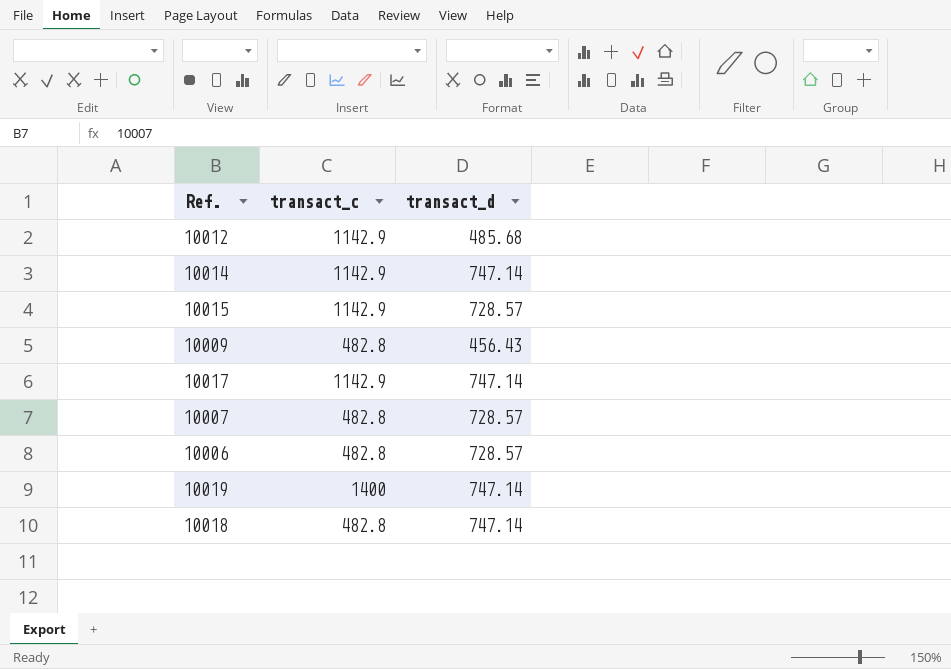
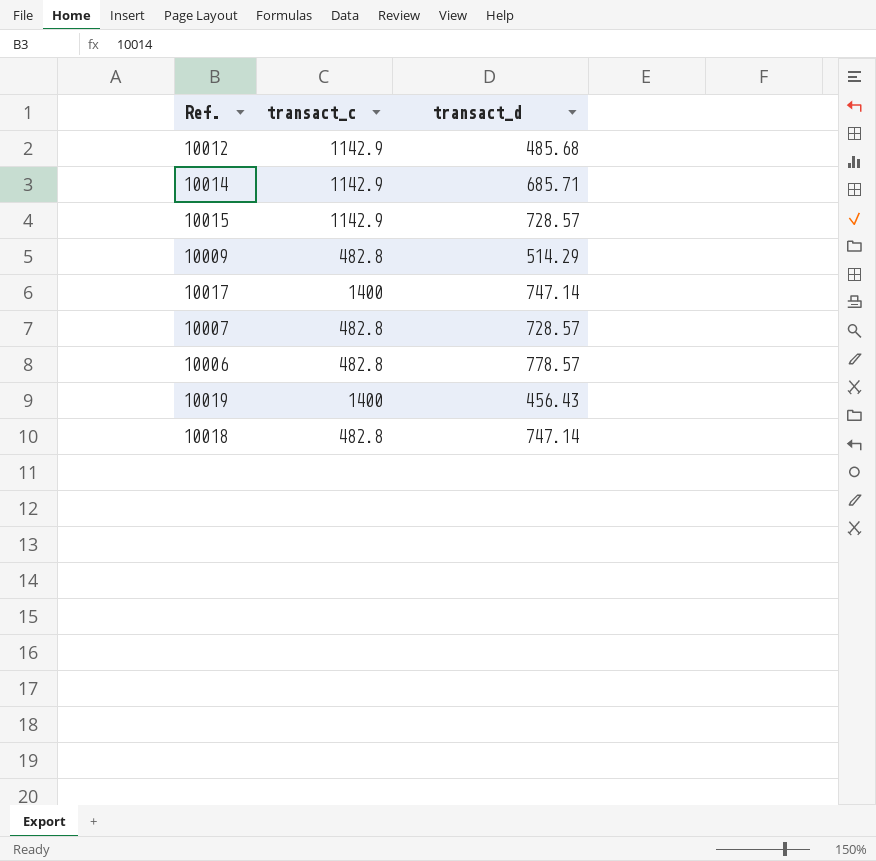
10014 | transact_d: 747.14 -> 685.71
10009 | transact_d: 456.43 -> 514.29
10017 | transact_c: 1142.9 -> 1400
10006 | transact_d: 728.57 -> 778.57
10019 | transact_d: 747.14 -> 456.43

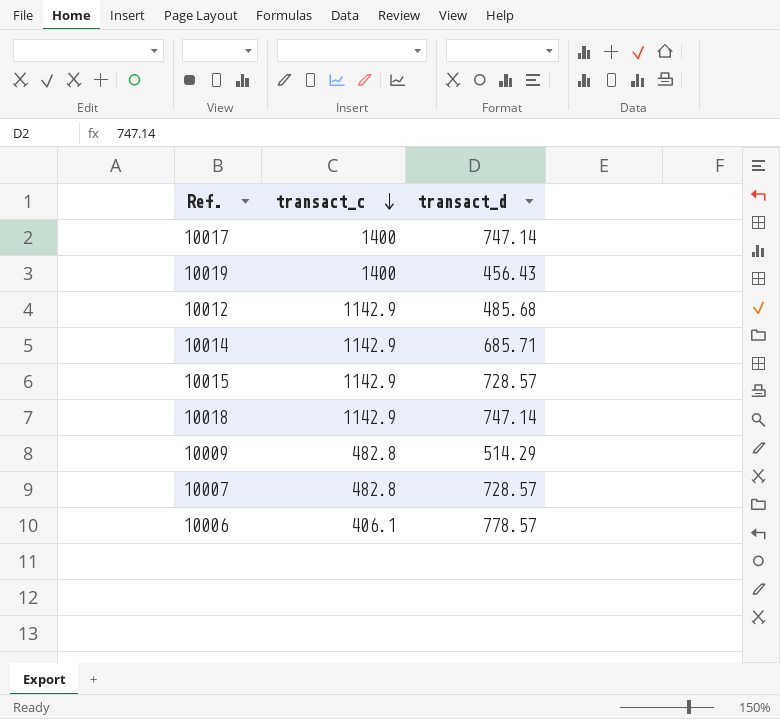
row order: none -> transact_c descending
10018 | transact_c: 482.8 -> 1142.9
10006 | transact_c: 482.8 -> 406.1

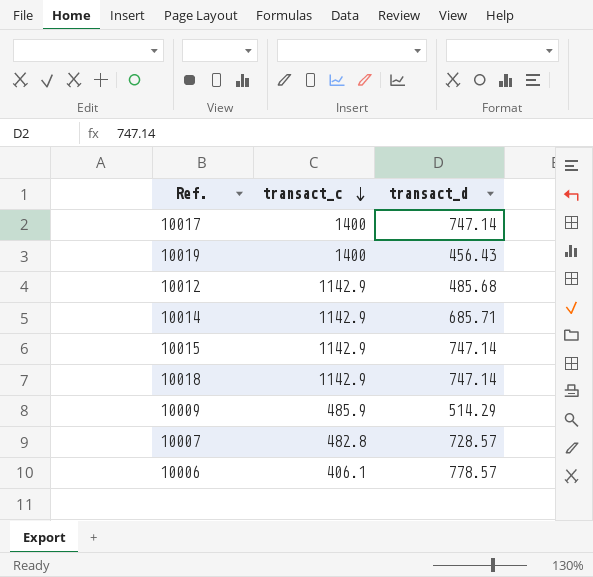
10015 | transact_d: 728.57 -> 747.14
10009 | transact_c: 482.8 -> 485.9

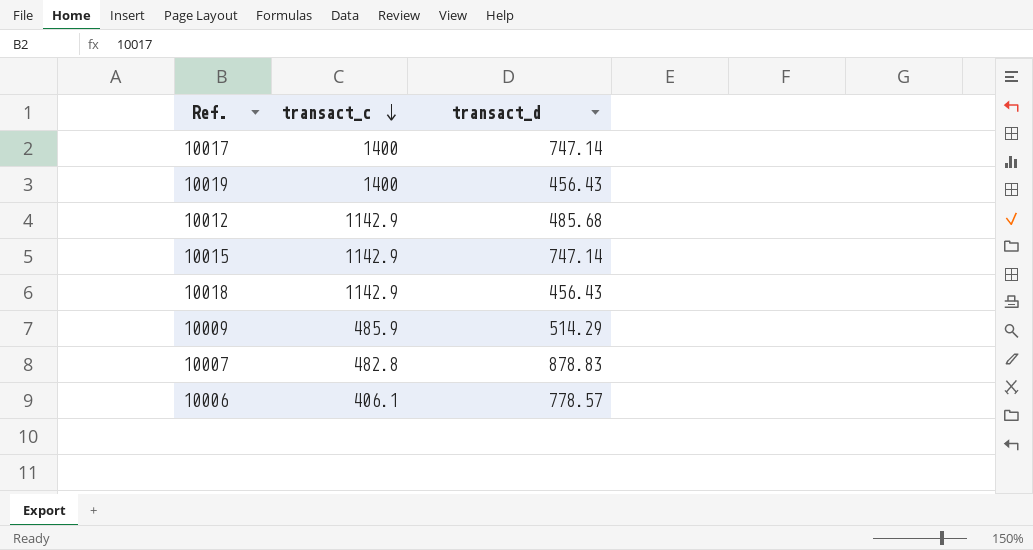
row 10014: 1142.9 | 685.71 -> none
10018 | transact_d: 747.14 -> 456.43
10007 | transact_d: 728.57 -> 878.83

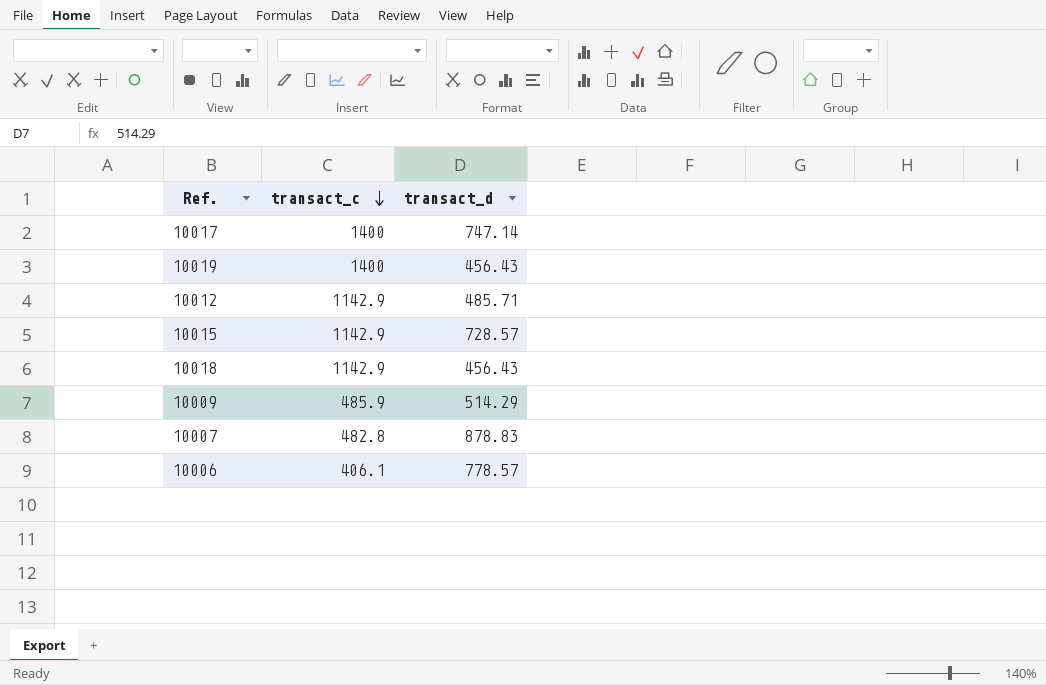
10012 | transact_d: 485.68 -> 485.71
10015 | transact_d: 747.14 -> 728.57

